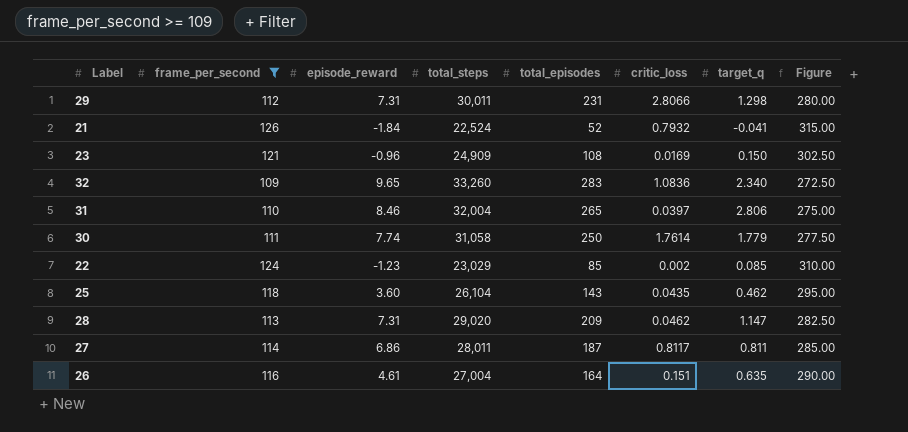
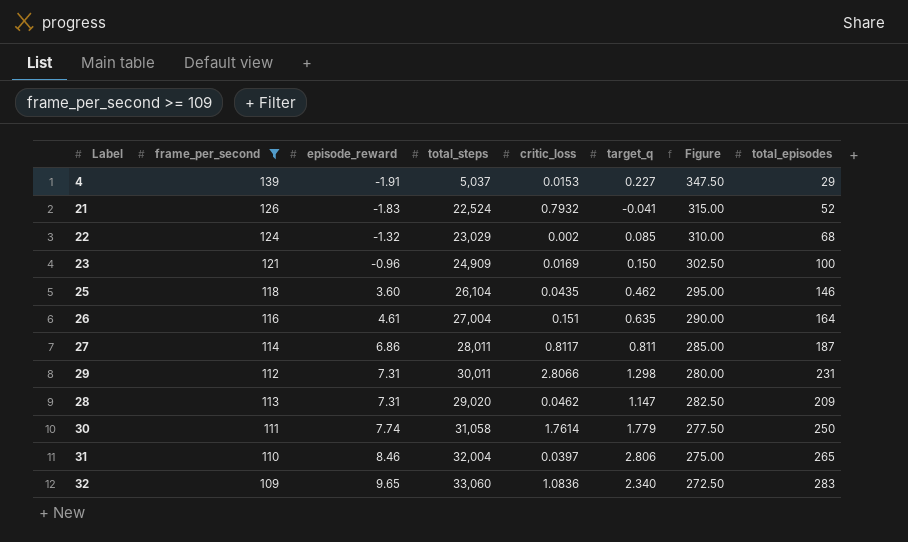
row order: none -> episode_reward ascending
column total_episodes | position: 5 -> 8
row 4: none -> 139 | -1.91 | 5,037 | 0.0153 | 0.227 | 347.50 | 29
21 | episode_reward: -1.84 -> -1.83
22 | episode_reward: -1.23 -> -1.32
22 | total_episodes: 85 -> 68
23 | total_episodes: 108 -> 100
25 | total_episodes: 143 -> 146
32 | total_steps: 33,260 -> 33,060

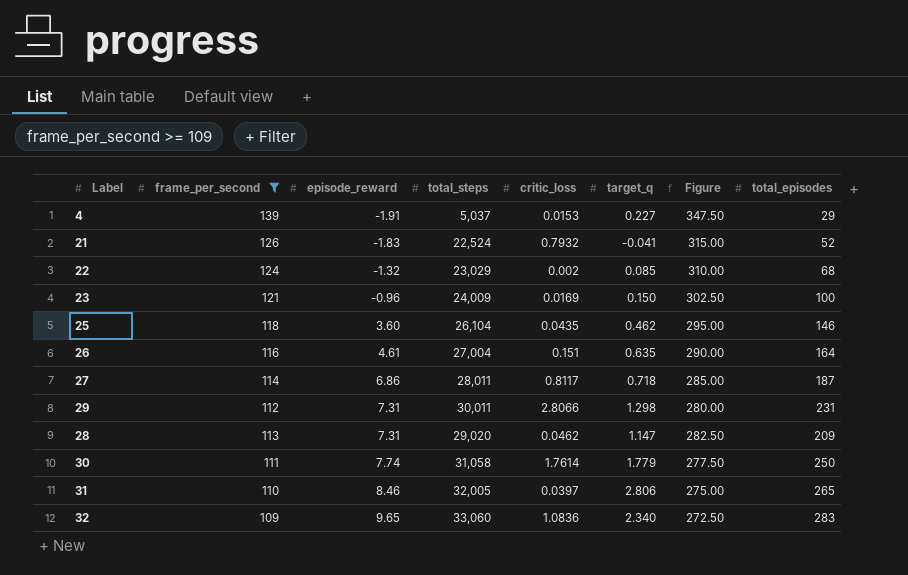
23 | total_steps: 24,909 -> 24,009
27 | target_q: 0.811 -> 0.718
31 | total_steps: 32,004 -> 32,005

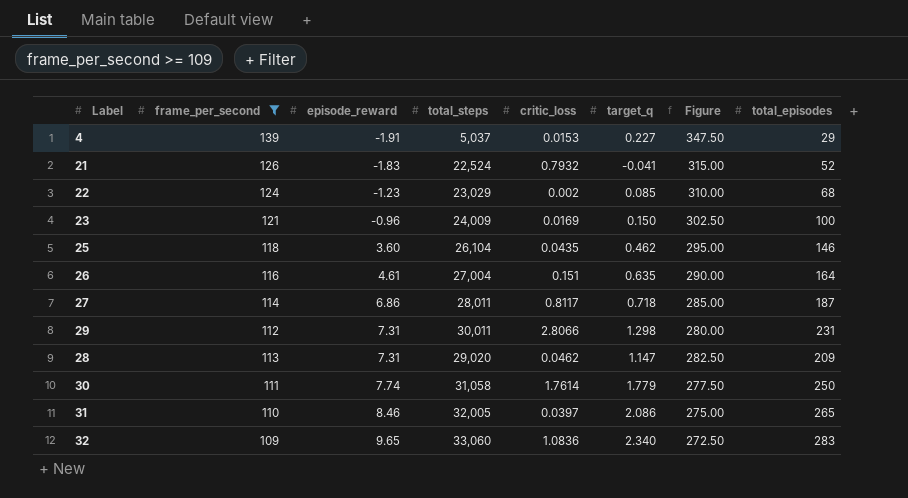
22 | episode_reward: -1.32 -> -1.23
31 | target_q: 2.806 -> 2.086

